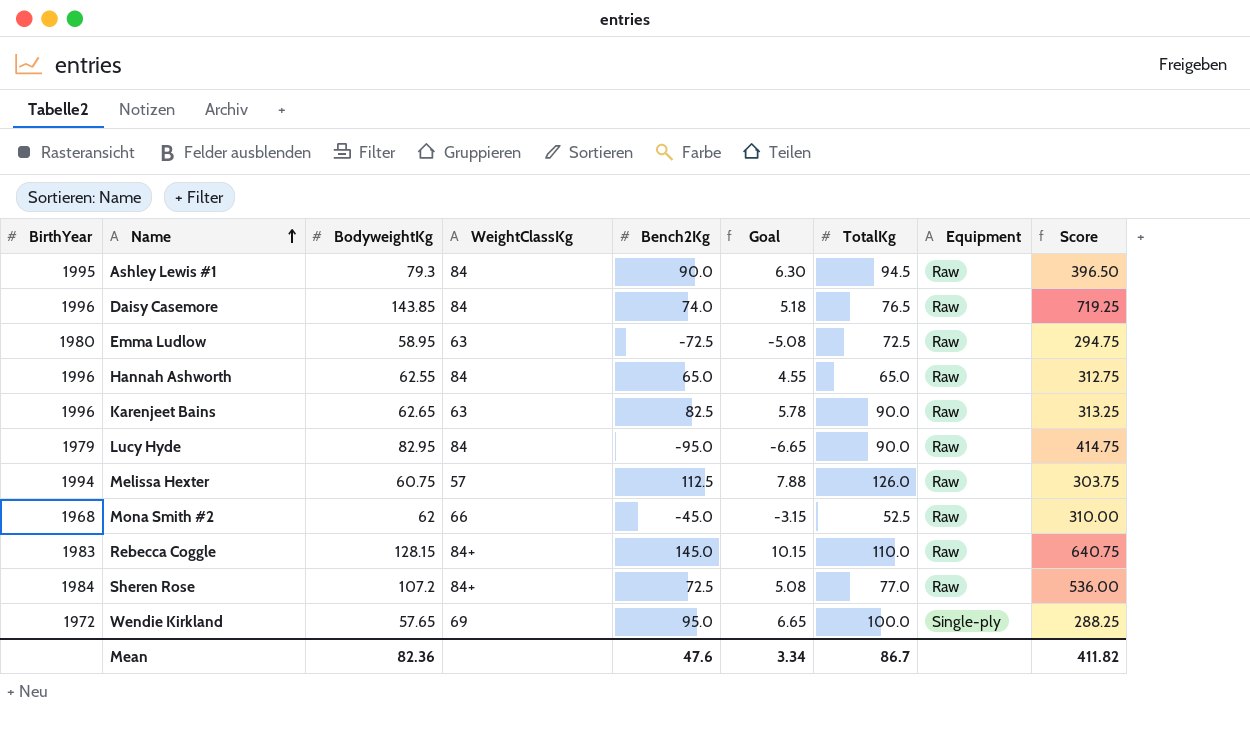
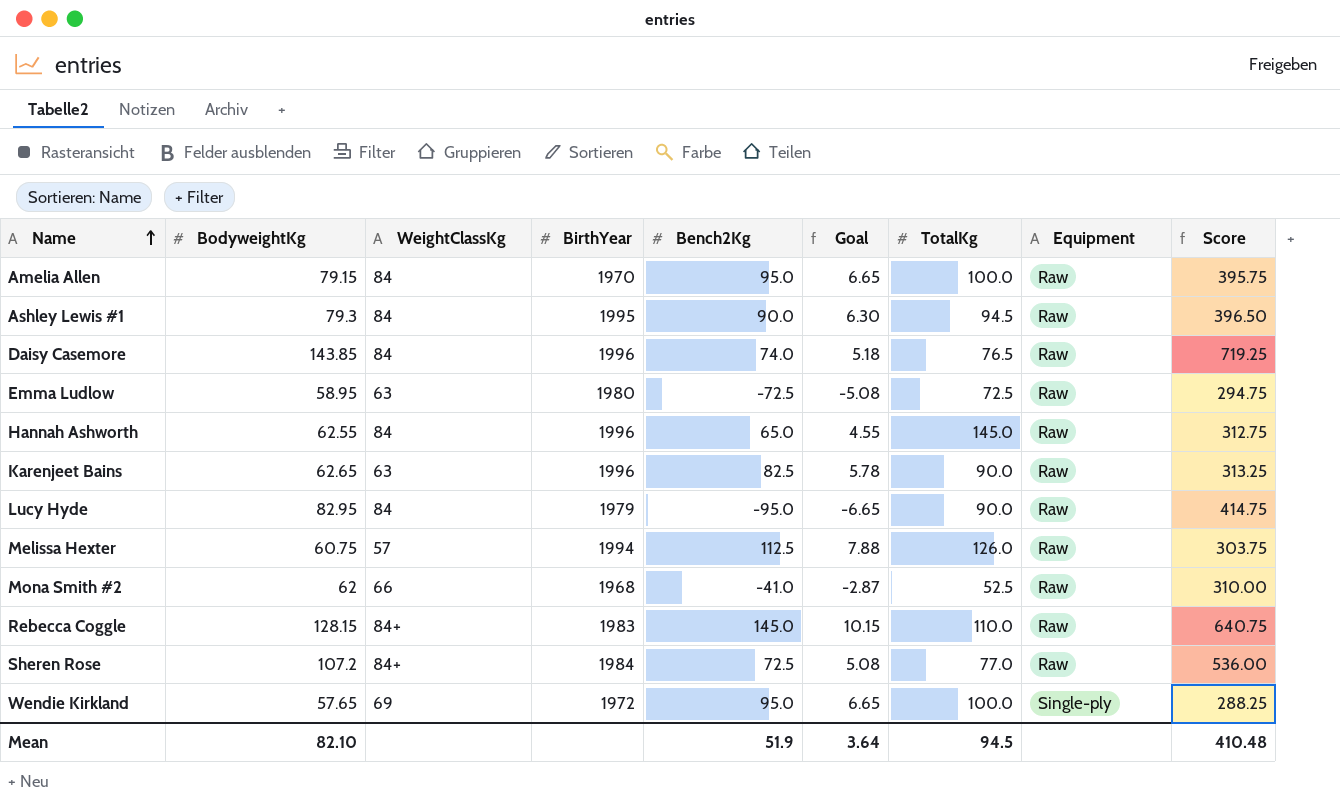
column BirthYear | position: 1 -> 4
row Amelia Allen: none -> 79.15 | 84 | 1970 | 95.0 | 6.65 | 100.0 | Raw | 395.75
Hannah Ashworth | TotalKg: 65.0 -> 145.0
Mona Smith #2 | Bench2Kg: -45.0 -> -41.0
Mona Smith #2 | Goal: -3.15 -> -2.87
Mean | BodyweightKg: 82.36 -> 82.10
Mean | Bench2Kg: 47.6 -> 51.9
Mean | Goal: 3.34 -> 3.64
Mean | TotalKg: 86.7 -> 94.5
Mean | Score: 411.82 -> 410.48

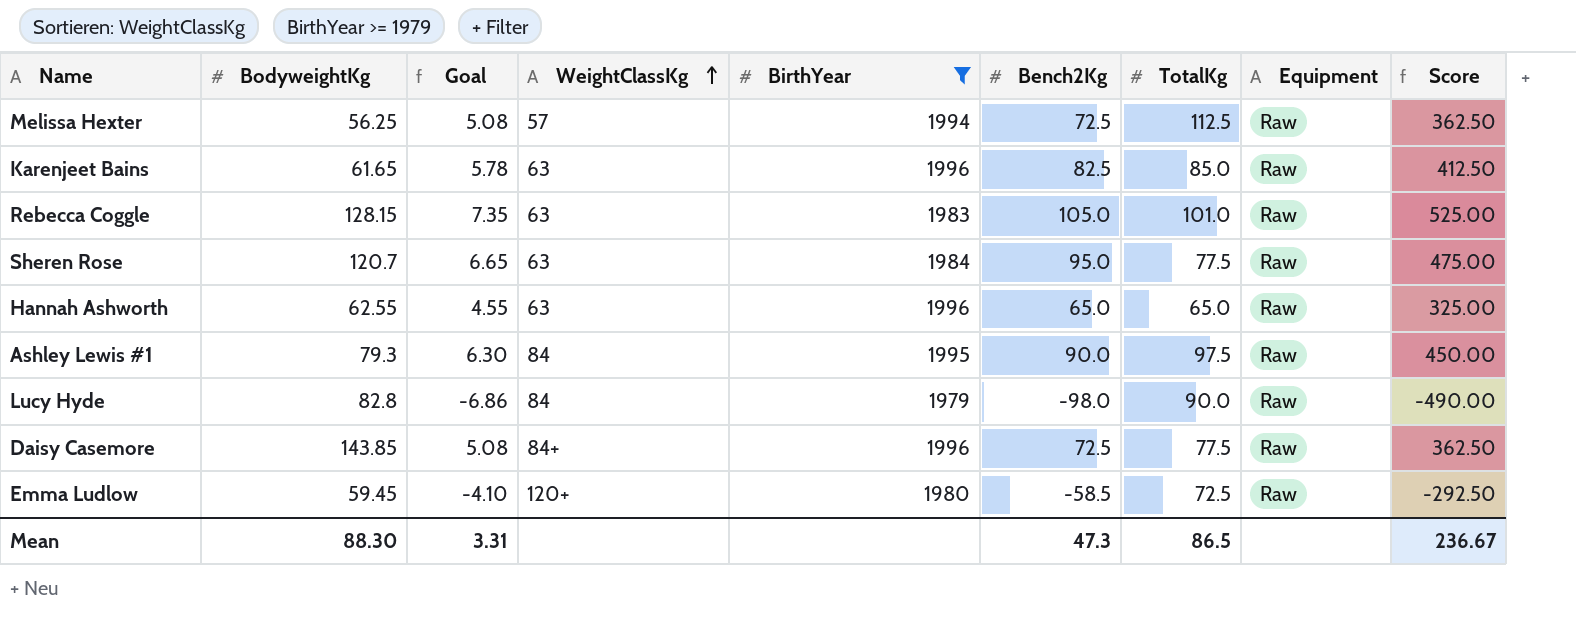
filter: none -> BirthYear >= 1979
row order: Name ascending -> WeightClassKg ascending
column Goal | position: 6 -> 3
column Score | formula: [BodyweightKg] * 5 -> [Bench2Kg] * 5
Melissa Hexter | BodyweightKg: 60.75 -> 56.25
Melissa Hexter | Goal: 7.88 -> 5.08
Melissa Hexter | Bench2Kg: 112.5 -> 72.5
Melissa Hexter | TotalKg: 126.0 -> 112.5
Karenjeet Bains | BodyweightKg: 62.65 -> 61.65
Karenjeet Bains | TotalKg: 90.0 -> 85.0
Rebecca Coggle | Goal: 10.15 -> 7.35
Rebecca Coggle | WeightClassKg: 84+ -> 63
Rebecca Coggle | Bench2Kg: 145.0 -> 105.0
Rebecca Coggle | TotalKg: 110.0 -> 101.0
Sheren Rose | BodyweightKg: 107.2 -> 120.7
Sheren Rose | Goal: 5.08 -> 6.65
Sheren Rose | WeightClassKg: 84+ -> 63
Sheren Rose | Bench2Kg: 72.5 -> 95.0
Sheren Rose | TotalKg: 77.0 -> 77.5
Hannah Ashworth | WeightClassKg: 84 -> 63
Hannah Ashworth | TotalKg: 145.0 -> 65.0
Ashley Lewis #1 | TotalKg: 94.5 -> 97.5
Lucy Hyde | BodyweightKg: 82.95 -> 82.8
Lucy Hyde | Goal: -6.65 -> -6.86
Lucy Hyde | Bench2Kg: -95.0 -> -98.0
Daisy Casemore | Goal: 5.18 -> 5.08
Daisy Casemore | WeightClassKg: 84 -> 84+
Daisy Casemore | Bench2Kg: 74.0 -> 72.5
Daisy Casemore | TotalKg: 76.5 -> 77.5
Emma Ludlow | BodyweightKg: 58.95 -> 59.45
Emma Ludlow | Goal: -5.08 -> -4.10
Emma Ludlow | WeightClassKg: 63 -> 120+
Emma Ludlow | Bench2Kg: -72.5 -> -58.5
Mean | BodyweightKg: 82.10 -> 88.30
Mean | Goal: 3.64 -> 3.31
Mean | Bench2Kg: 51.9 -> 47.3
Mean | TotalKg: 94.5 -> 86.5
Mean | Score: 410.48 -> 236.67

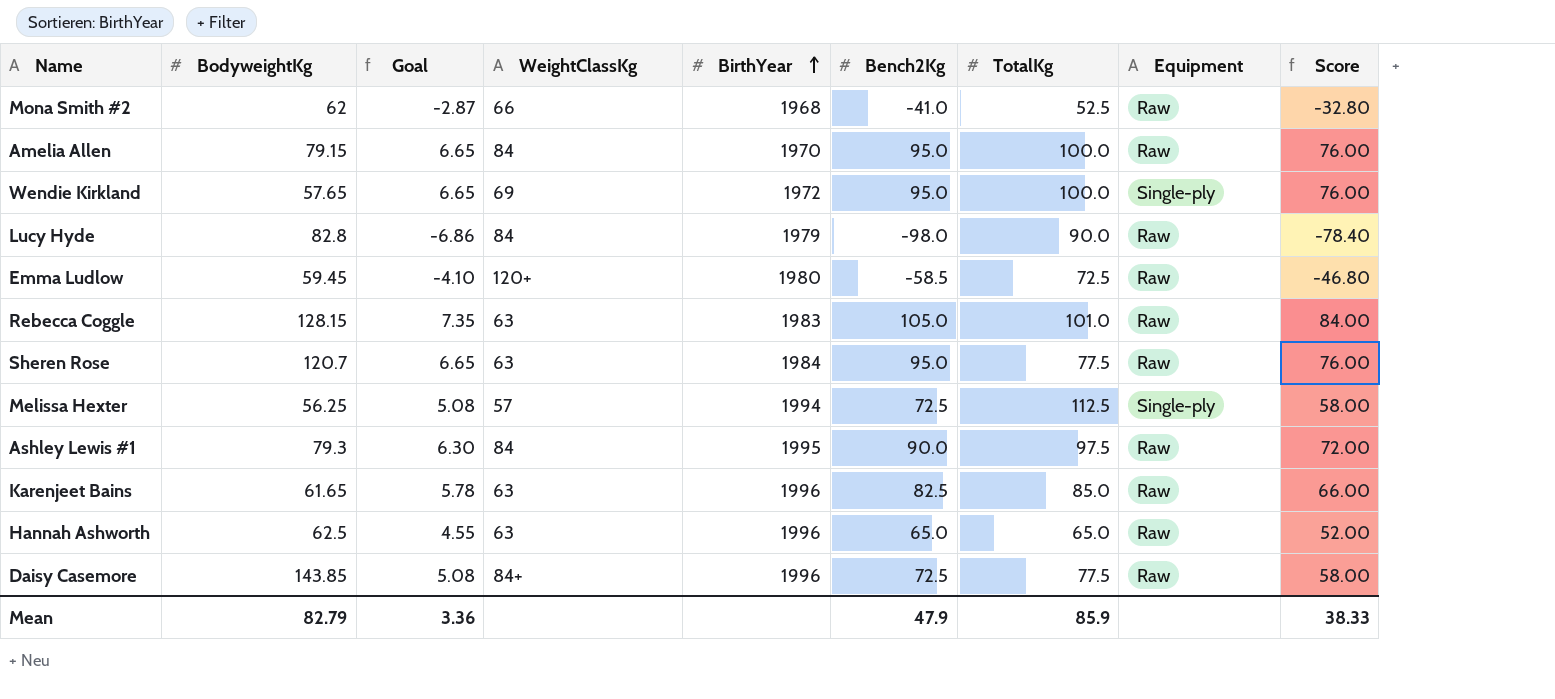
filter: BirthYear >= 1979 -> none
row order: WeightClassKg ascending -> BirthYear ascending
column Score | formula: [Bench2Kg] * 5 -> [Bench2Kg] * 0.8
Melissa Hexter | Equipment: Raw -> Single-ply
Hannah Ashworth | BodyweightKg: 62.55 -> 62.5
Mean | BodyweightKg: 88.30 -> 82.79
Mean | Goal: 3.31 -> 3.36
Mean | Bench2Kg: 47.3 -> 47.9
Mean | TotalKg: 86.5 -> 85.9
Mean | Score: 236.67 -> 38.33

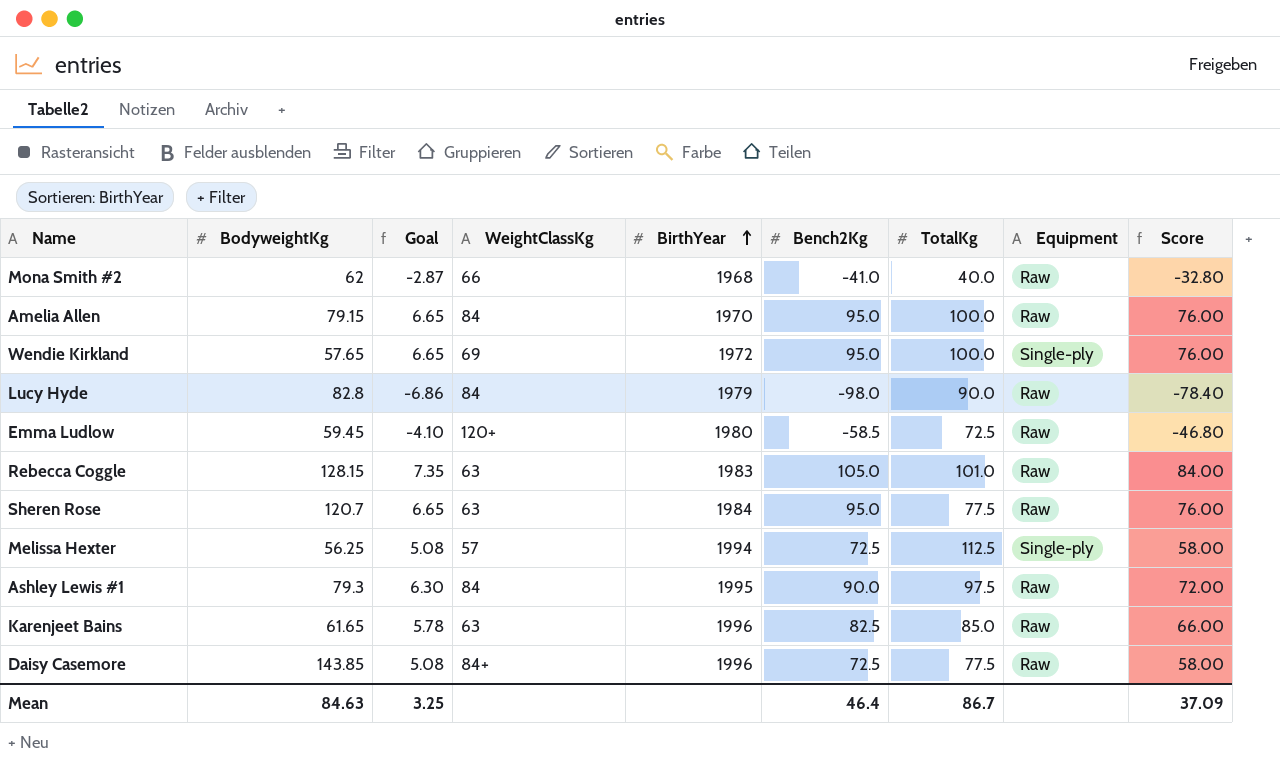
row Hannah Ashworth: 62.5 | 4.55 | 63 | 1996 | 65.0 | 65.0 | Raw | 52.00 -> none
Mona Smith #2 | TotalKg: 52.5 -> 40.0
Mean | BodyweightKg: 82.79 -> 84.63
Mean | Goal: 3.36 -> 3.25
Mean | Bench2Kg: 47.9 -> 46.4
Mean | TotalKg: 85.9 -> 86.7
Mean | Score: 38.33 -> 37.09

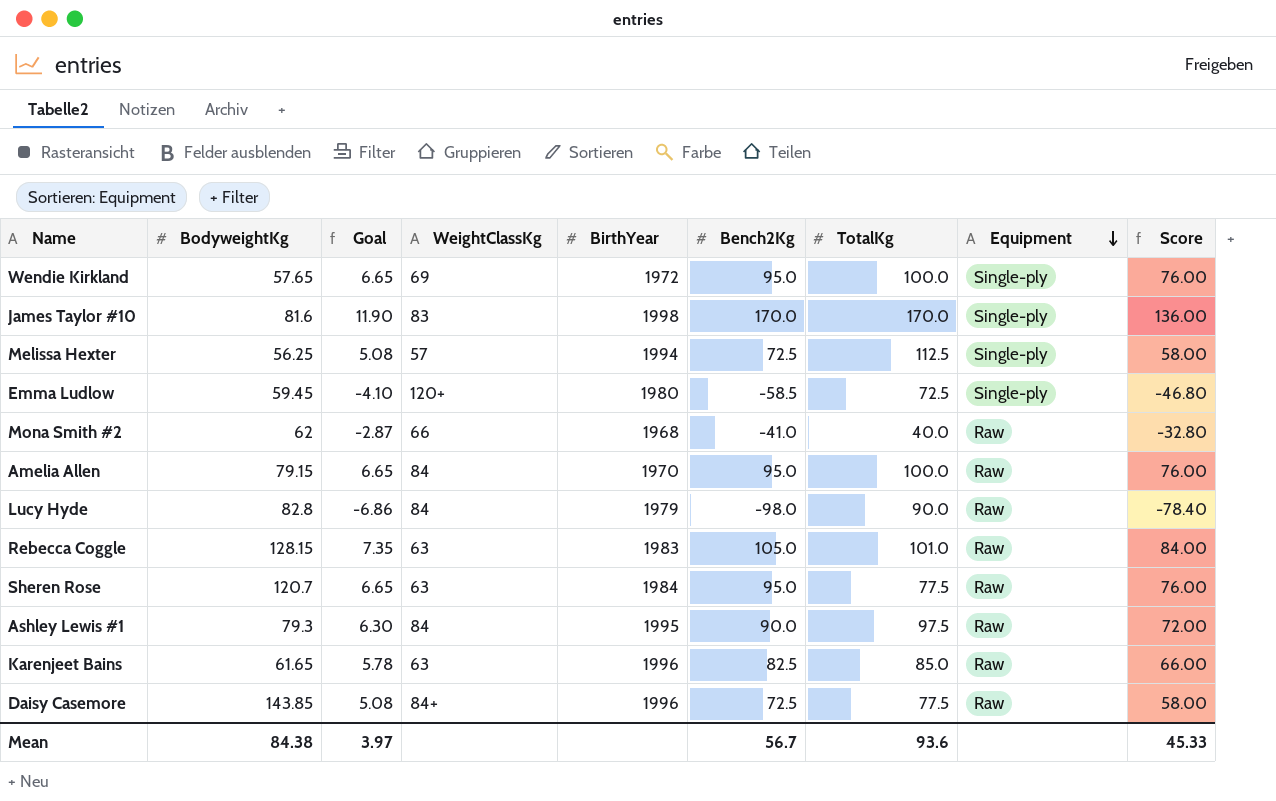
row order: BirthYear ascending -> Equipment descending
row James Taylor #10: none -> 81.6 | 11.90 | 83 | 1998 | 170.0 | 170.0 | Single-ply | 136.00
Emma Ludlow | Equipment: Raw -> Single-ply
Mean | BodyweightKg: 84.63 -> 84.38
Mean | Goal: 3.25 -> 3.97
Mean | Bench2Kg: 46.4 -> 56.7
Mean | TotalKg: 86.7 -> 93.6
Mean | Score: 37.09 -> 45.33

